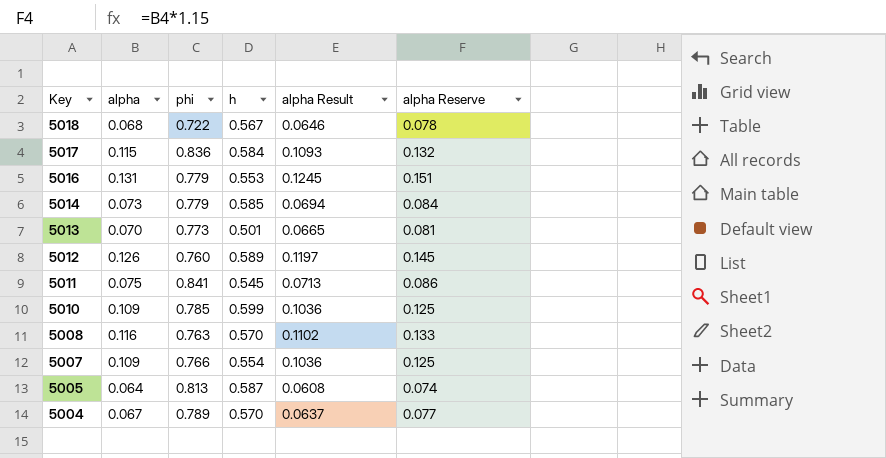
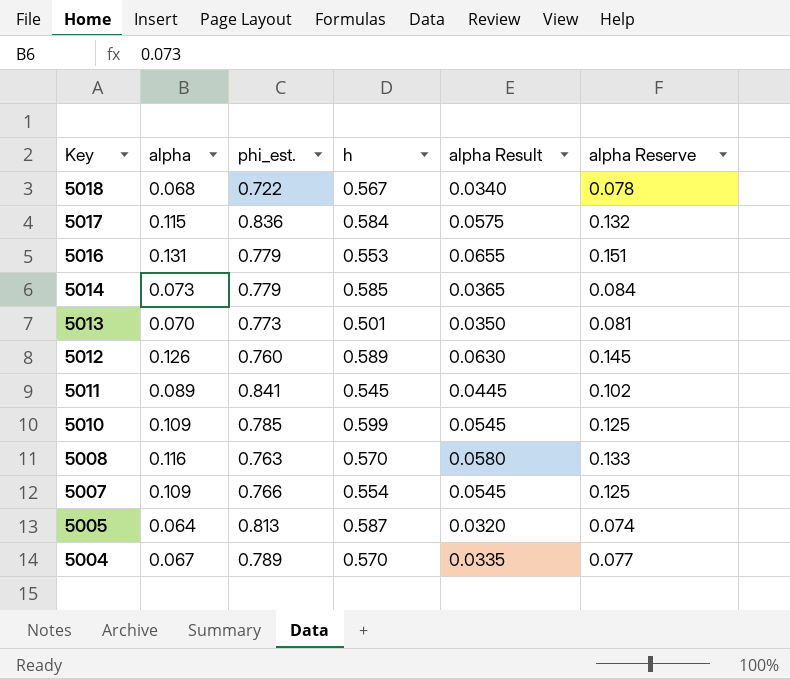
column name: phi -> phi_est.
column alpha Result | formula: [alpha] * 0.95 -> [alpha] * 0.5
5011 | alpha: 0.075 -> 0.089
5011 | alpha Reserve: 0.086 -> 0.102

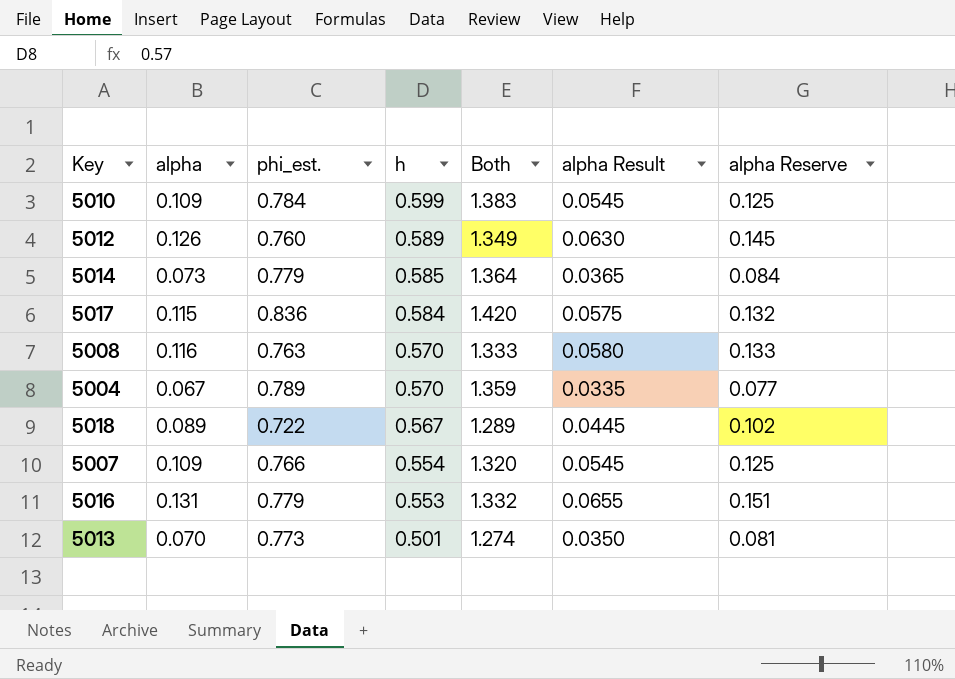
row order: Key descending -> h descending
column Both | formula: none -> [phi_est.] + [h]
row 5011: 0.089 | 0.841 | 0.545 | 0.0445 | 0.102 -> none
row 5005: 0.064 | 0.813 | 0.587 | 0.0320 | 0.074 -> none
5010 | phi_est.: 0.785 -> 0.784
5018 | alpha: 0.068 -> 0.089
5018 | alpha Result: 0.0340 -> 0.0445
5018 | alpha Reserve: 0.078 -> 0.102

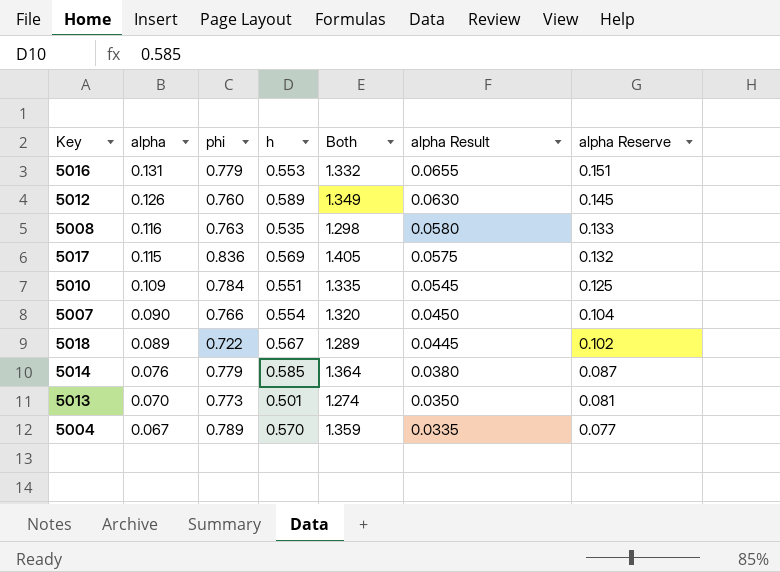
row order: h descending -> alpha descending
column name: phi_est. -> phi
5008 | h: 0.570 -> 0.535
5008 | Both: 1.333 -> 1.298
5017 | h: 0.584 -> 0.569
5017 | Both: 1.420 -> 1.405
5010 | h: 0.599 -> 0.551
5010 | Both: 1.383 -> 1.335
5007 | alpha: 0.109 -> 0.090
5007 | alpha Result: 0.0545 -> 0.0450
5007 | alpha Reserve: 0.125 -> 0.104
5014 | alpha: 0.073 -> 0.076
5014 | alpha Result: 0.0365 -> 0.0380
5014 | alpha Reserve: 0.084 -> 0.087

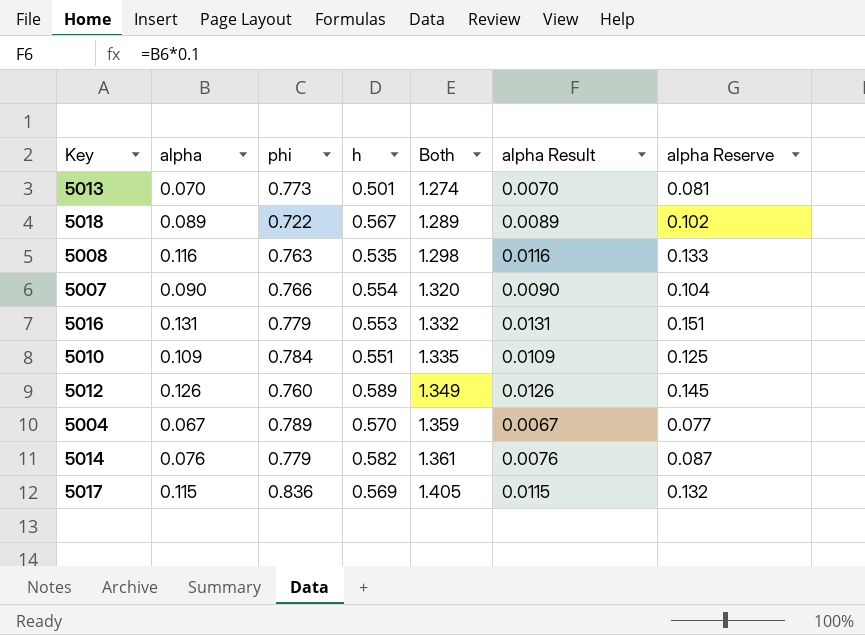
row order: alpha descending -> Both ascending
column alpha Result | formula: [alpha] * 0.5 -> [alpha] * 0.1
5014 | h: 0.585 -> 0.582
5014 | Both: 1.364 -> 1.361

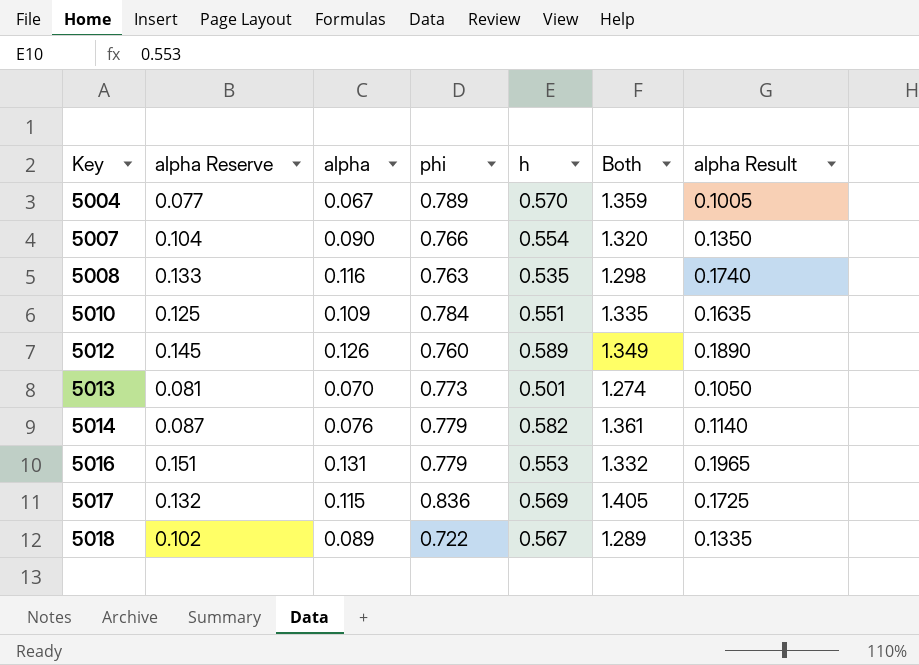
row order: Both ascending -> Key ascending
column alpha Reserve | position: 7 -> 2
column alpha Result | formula: [alpha] * 0.1 -> [alpha] * 1.5

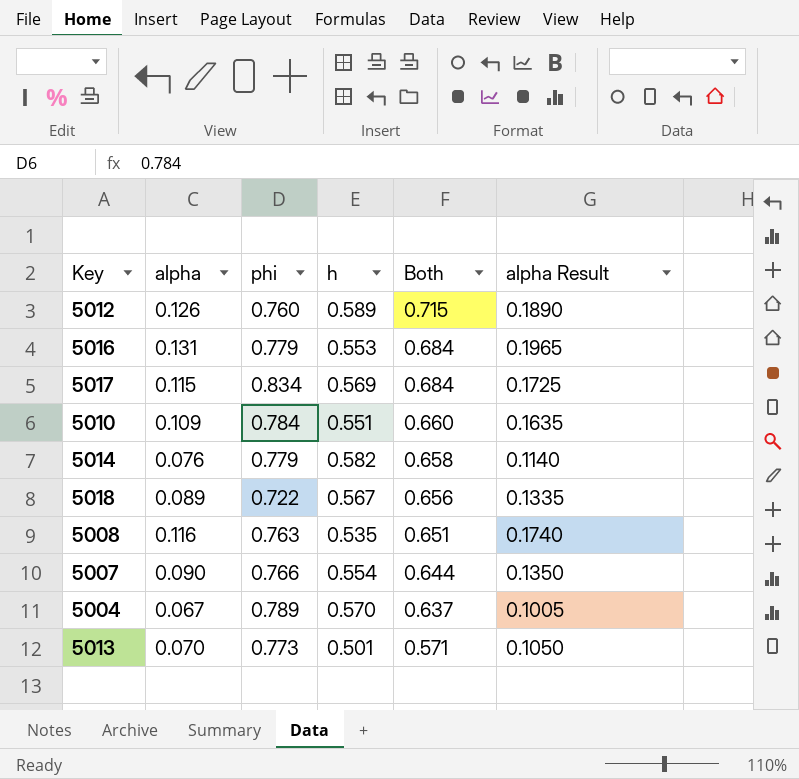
row order: Key ascending -> Both descending
column alpha Reserve | formula: [alpha] * 1.15 -> none
column Both | formula: [phi] + [h] -> [alpha] + [h]
5017 | phi: 0.836 -> 0.834

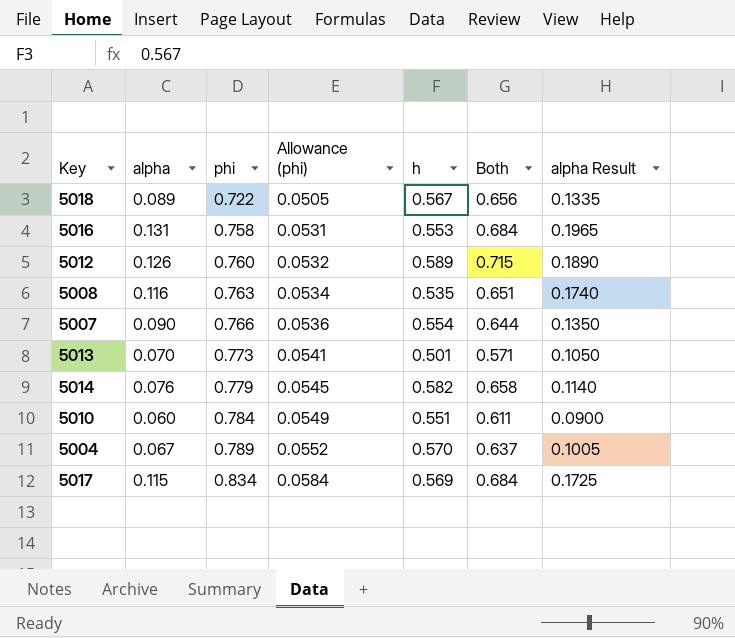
row order: Both descending -> phi ascending
column Allowance (phi) | formula: none -> [phi] * 0.07
5016 | phi: 0.779 -> 0.758
5010 | alpha: 0.109 -> 0.060
5010 | Both: 0.660 -> 0.611
5010 | alpha Result: 0.1635 -> 0.0900

